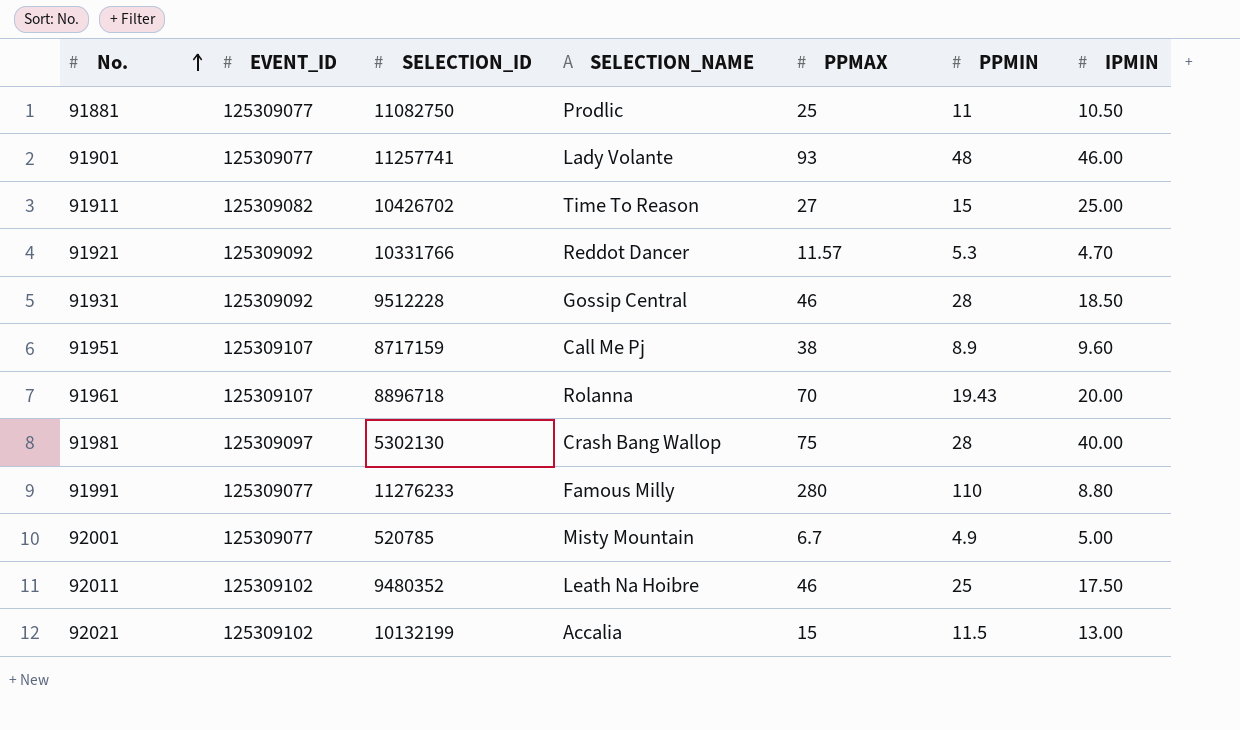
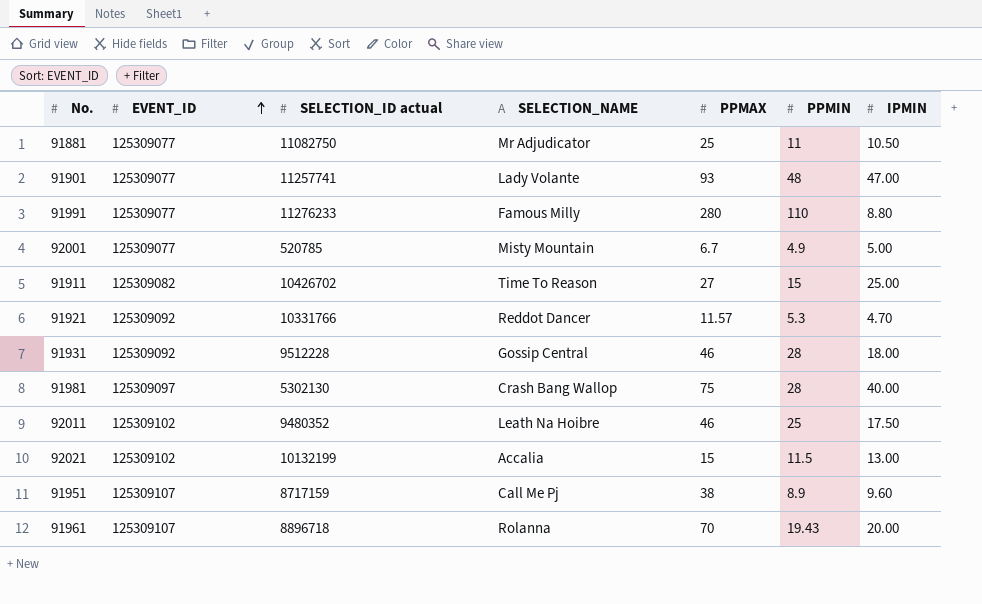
row order: No. ascending -> EVENT_ID ascending
column name: SELECTION_ID -> SELECTION_ID actual
91881 | SELECTION_NAME: Prodlic -> Mr Adjudicator
91901 | IPMIN: 46.00 -> 47.00
91931 | IPMIN: 18.50 -> 18.00

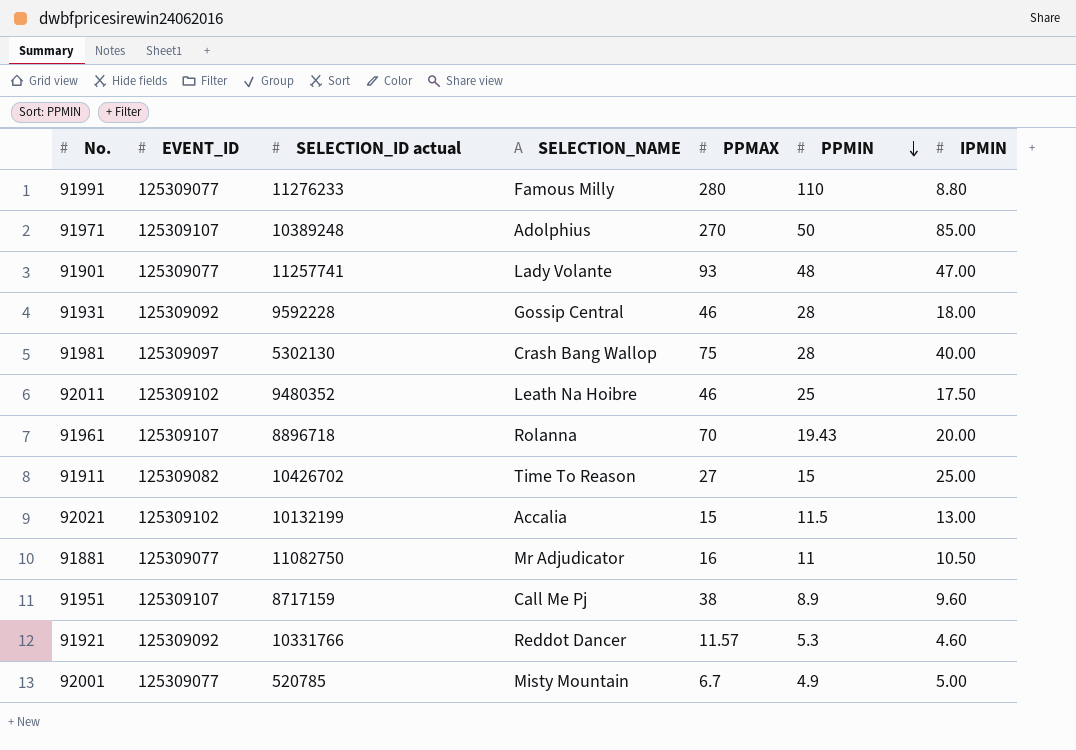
row order: EVENT_ID ascending -> PPMIN descending
row 91971: none -> 125309107 | 10389248 | Adolphius | 270 | 50 | 85.00
91931 | SELECTION_ID actual: 9512228 -> 9592228
91881 | PPMAX: 25 -> 16
91921 | IPMIN: 4.70 -> 4.60

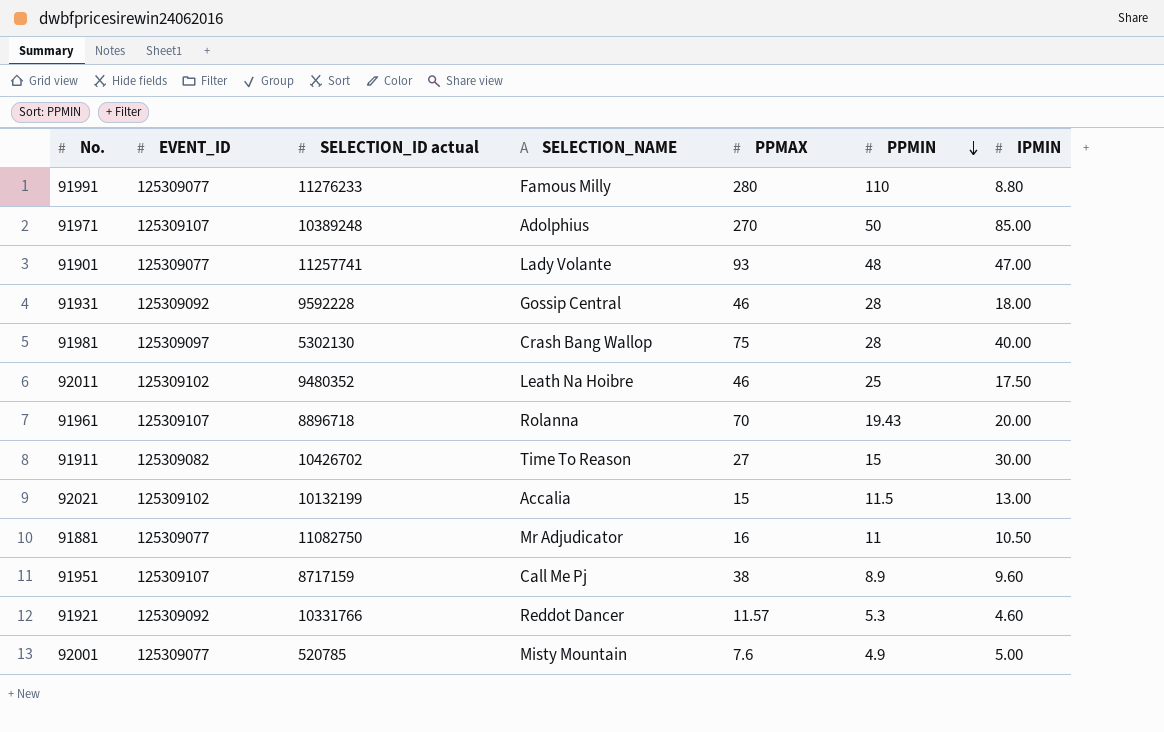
91911 | IPMIN: 25.00 -> 30.00
92001 | PPMAX: 6.7 -> 7.6

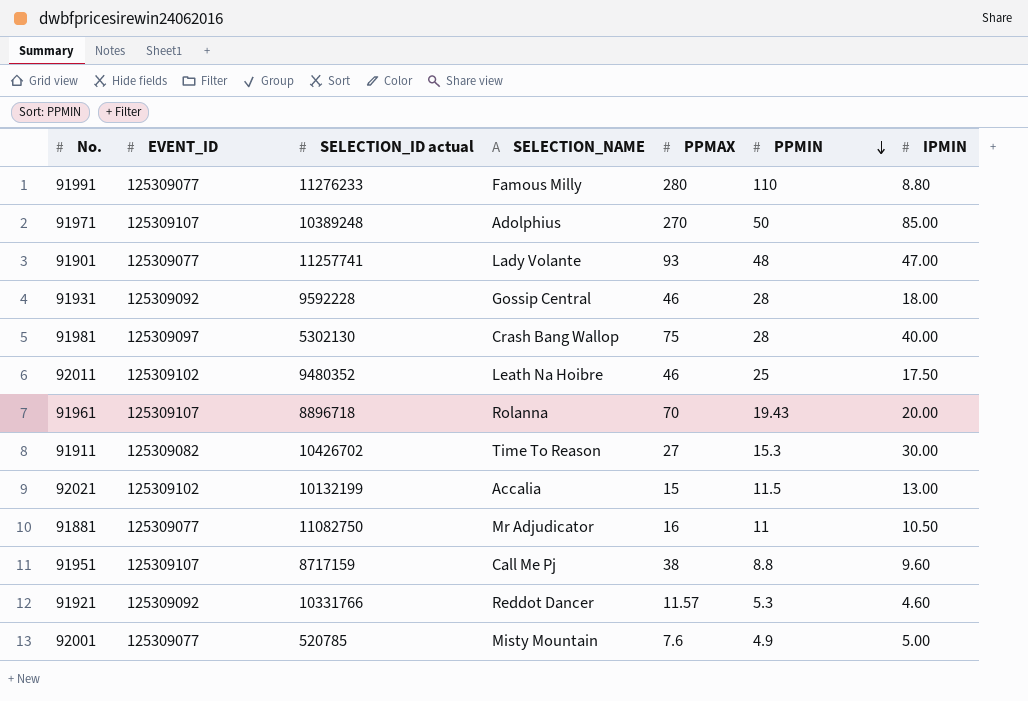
91911 | PPMIN: 15 -> 15.3
91951 | PPMIN: 8.9 -> 8.8

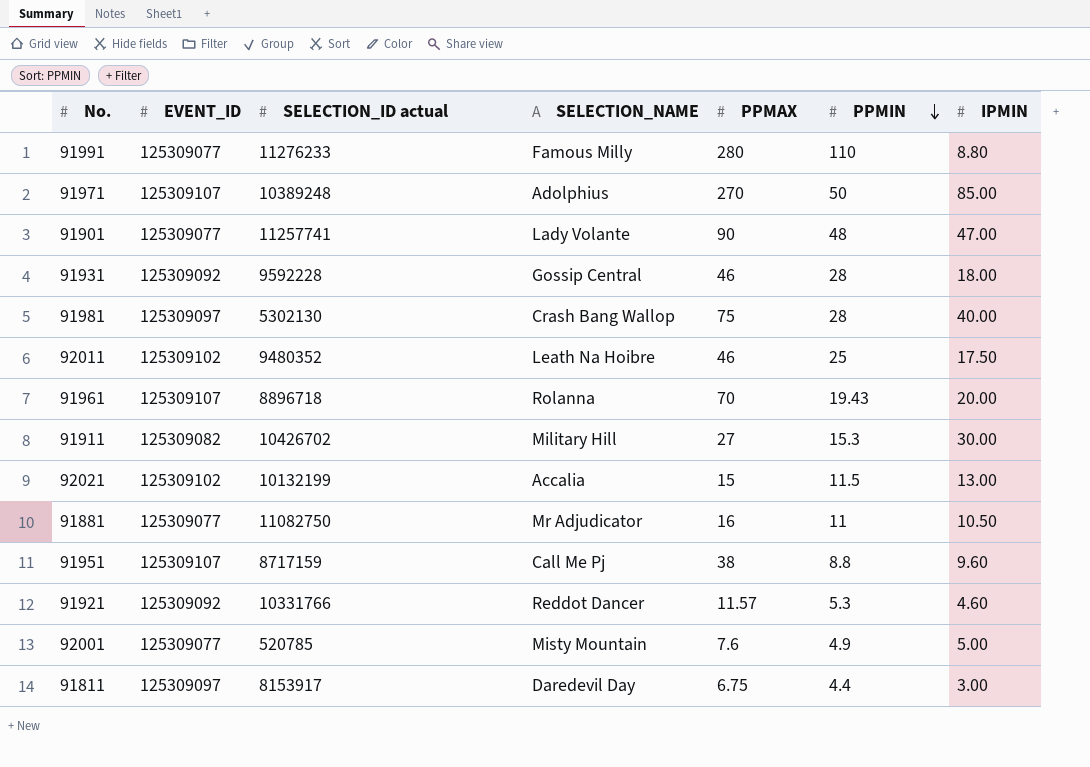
91901 | PPMAX: 93 -> 90
91911 | SELECTION_NAME: Time To Reason -> Military Hill
row 91811: none -> 125309097 | 8153917 | Daredevil Day | 6.75 | 4.4 | 3.00

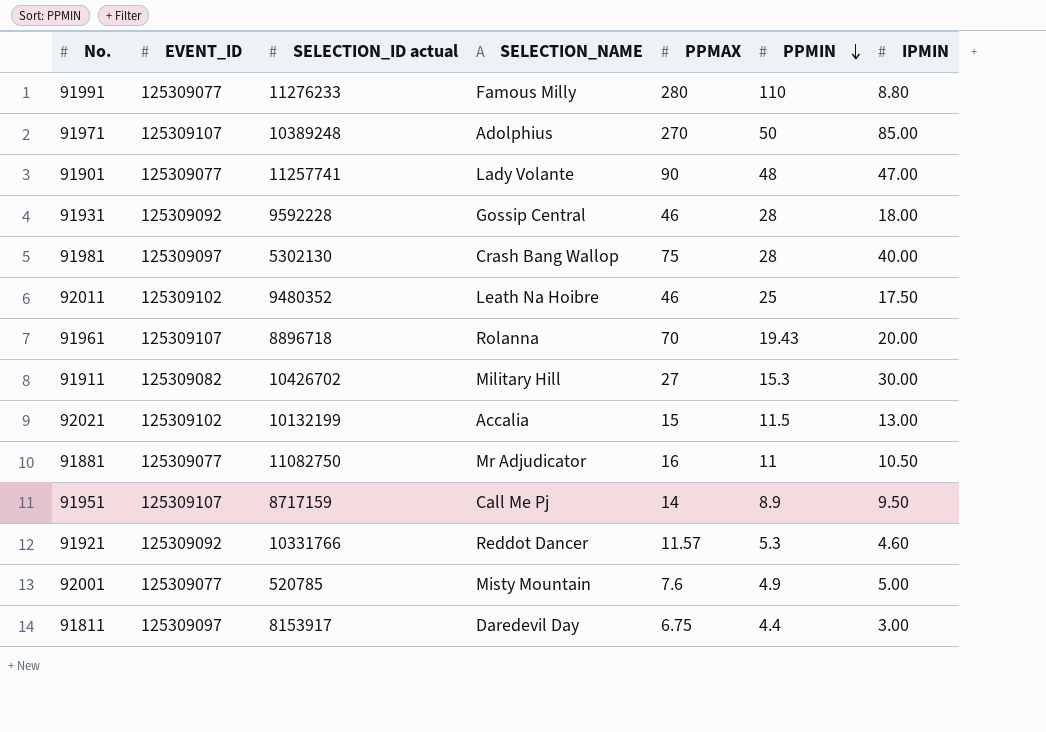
91951 | PPMAX: 38 -> 14
91951 | PPMIN: 8.8 -> 8.9
91951 | IPMIN: 9.60 -> 9.50

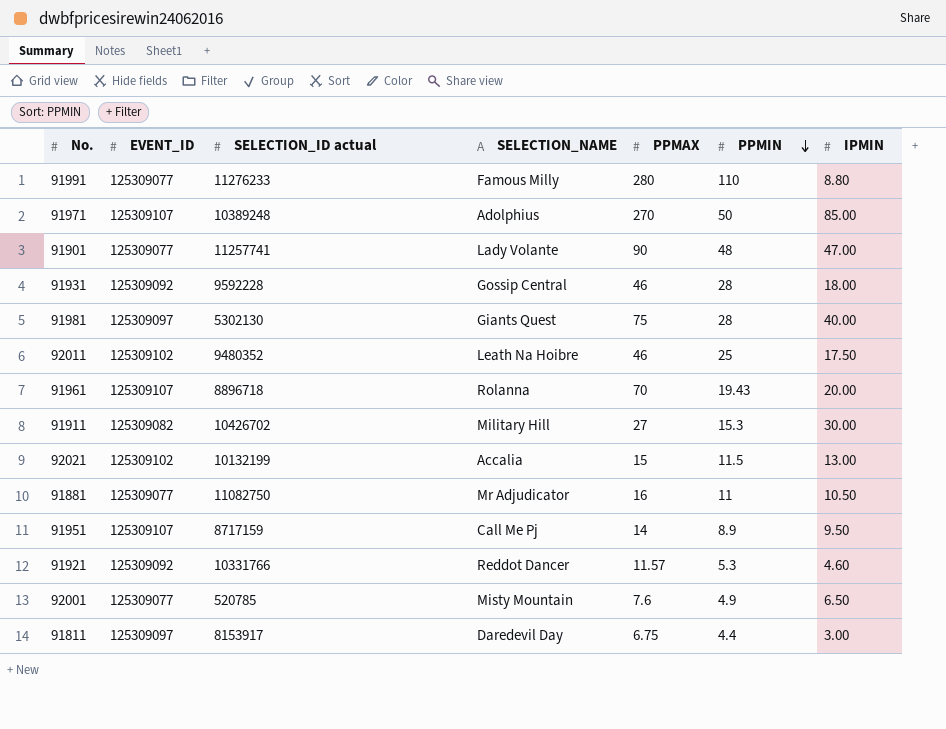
91981 | SELECTION_NAME: Crash Bang Wallop -> Giants Quest
92001 | IPMIN: 5.00 -> 6.50

